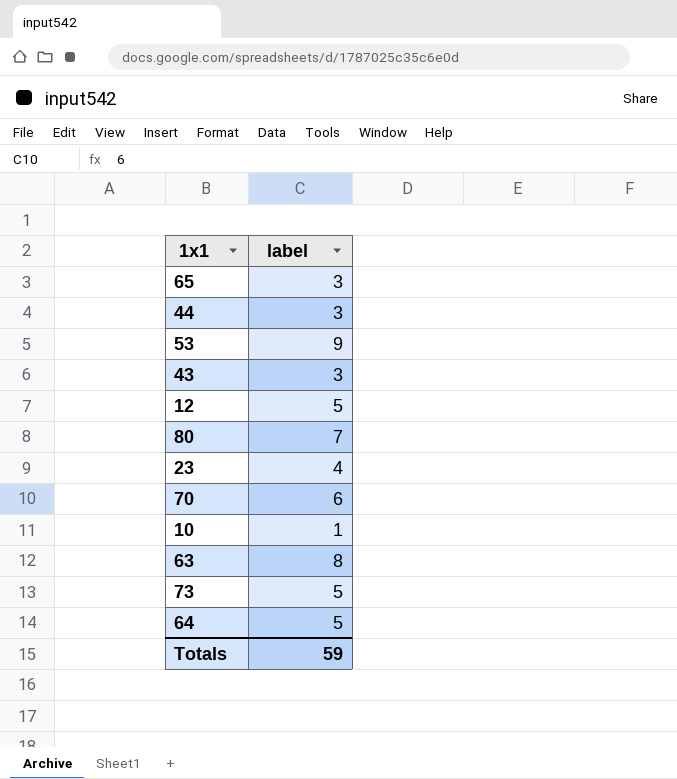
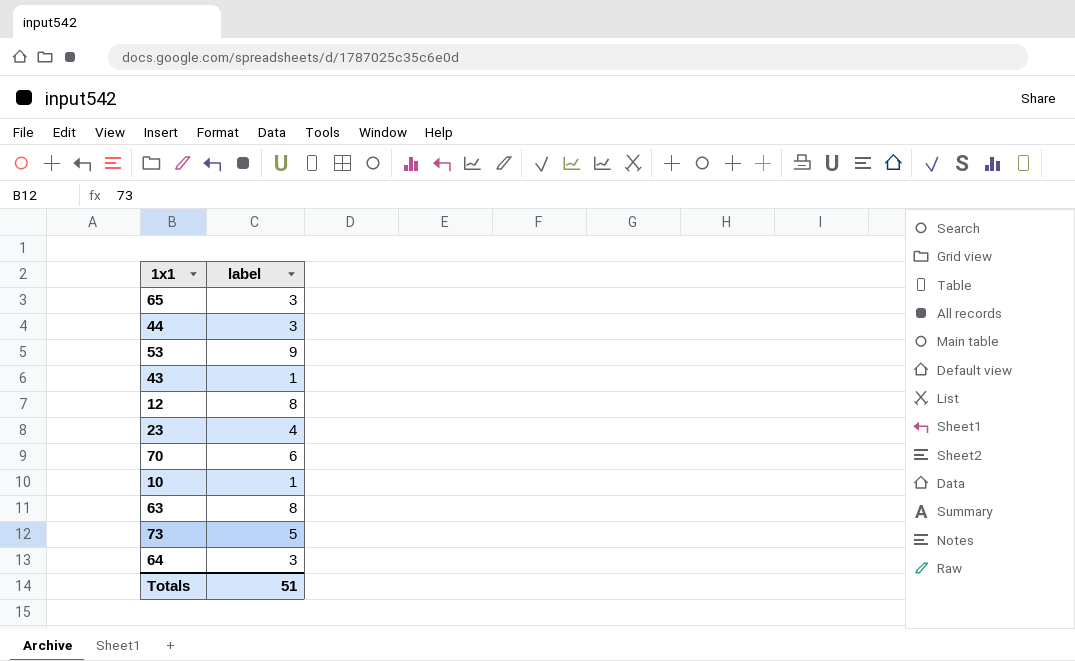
row 80: 7 -> none
43 | label: 3 -> 1
12 | label: 5 -> 8
64 | label: 5 -> 3
Totals | label: 59 -> 51

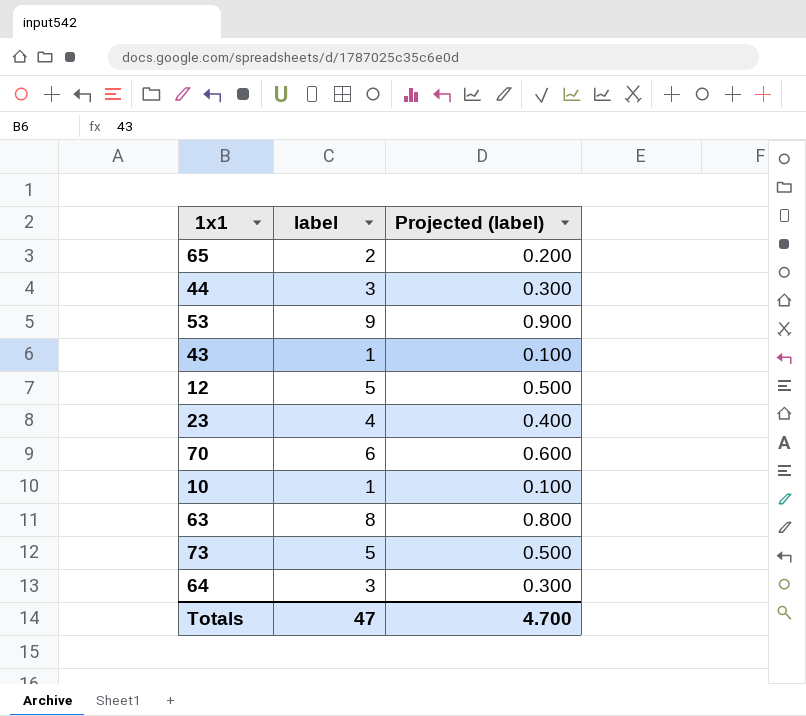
column Projected (label) | formula: none -> [label] * 0.1
65 | label: 3 -> 2
12 | label: 8 -> 5
Totals | label: 51 -> 47

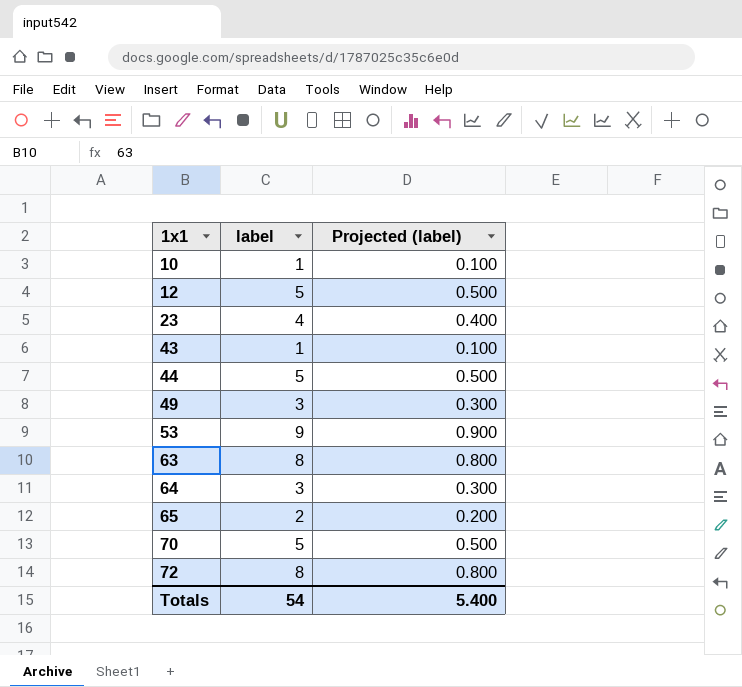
row order: none -> 1x1 ascending
row 73: 5 | 0.500 -> none
44 | label: 3 -> 5
44 | Projected (label): 0.300 -> 0.500
row 49: none -> 3 | 0.300
70 | label: 6 -> 5
70 | Projected (label): 0.600 -> 0.500
row 72: none -> 8 | 0.800
Totals | label: 47 -> 54
Totals | Projected (label): 4.700 -> 5.400

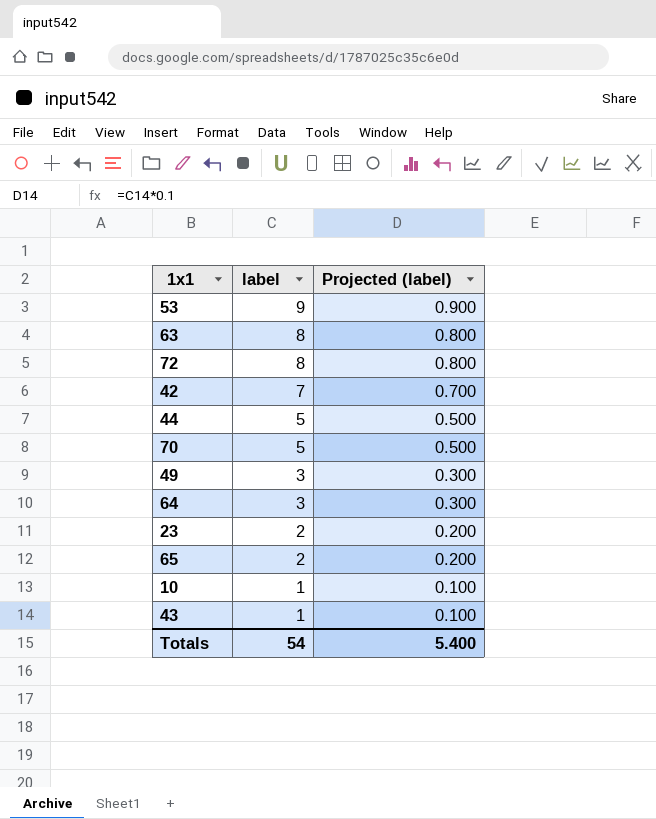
row order: 1x1 ascending -> label descending
row 12: 5 | 0.500 -> none
row 42: none -> 7 | 0.700
23 | label: 4 -> 2
23 | Projected (label): 0.400 -> 0.200

